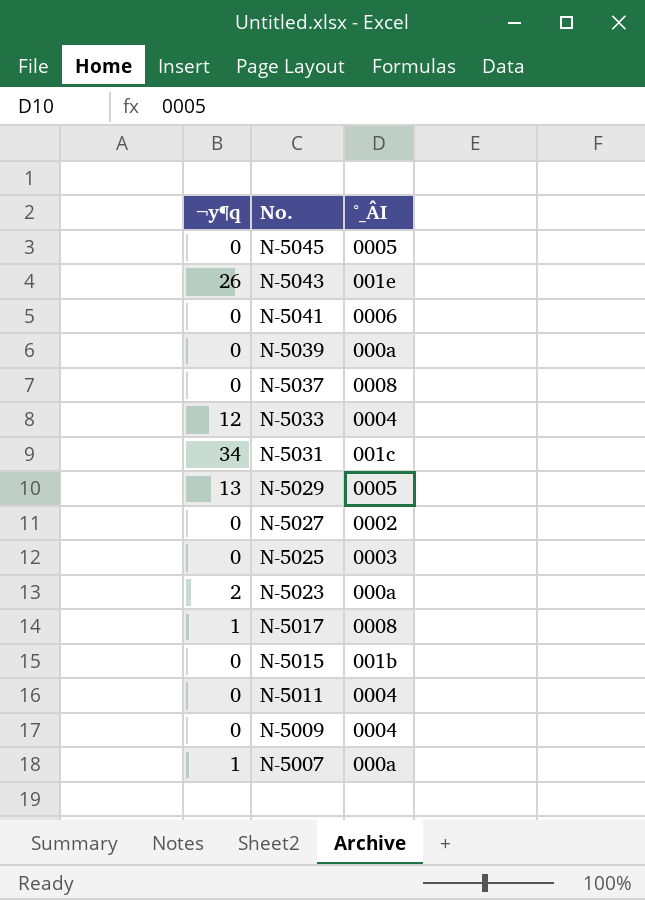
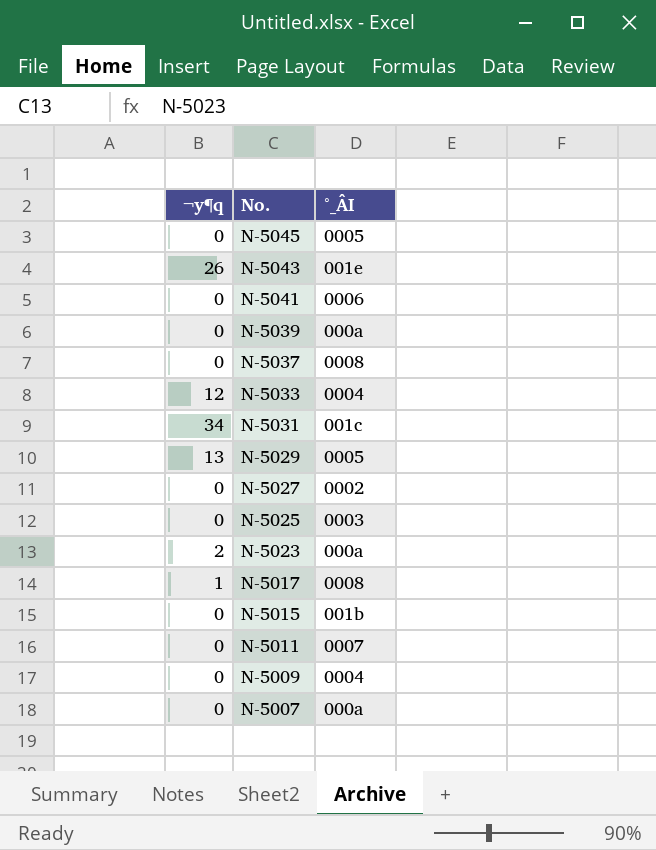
N-5011 | °_ÂI: 0004 -> 0007
N-5007 | ¬y¶q: 1 -> 0

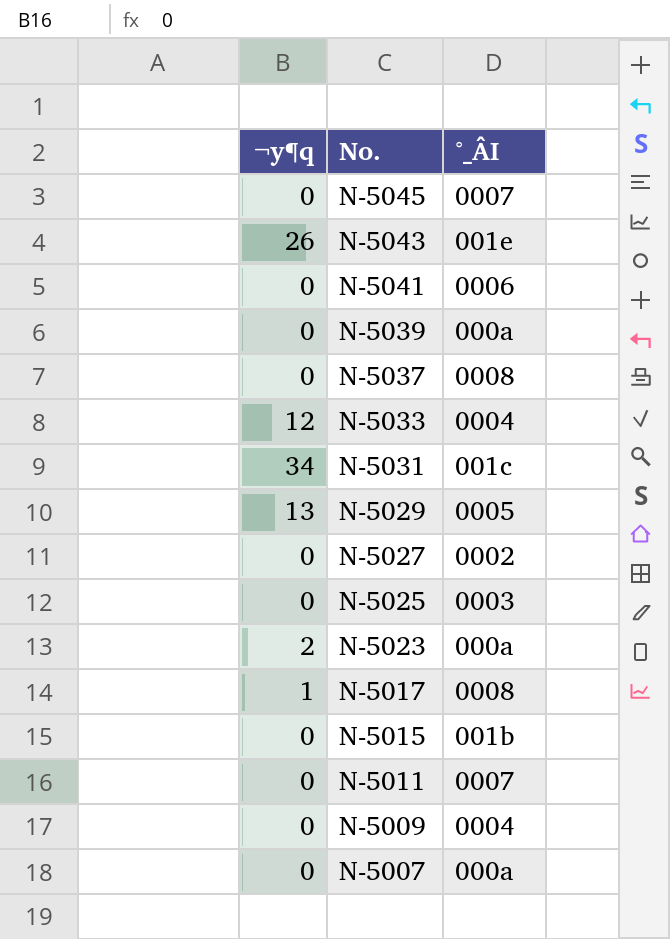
N-5045 | °_ÂI: 0005 -> 0007

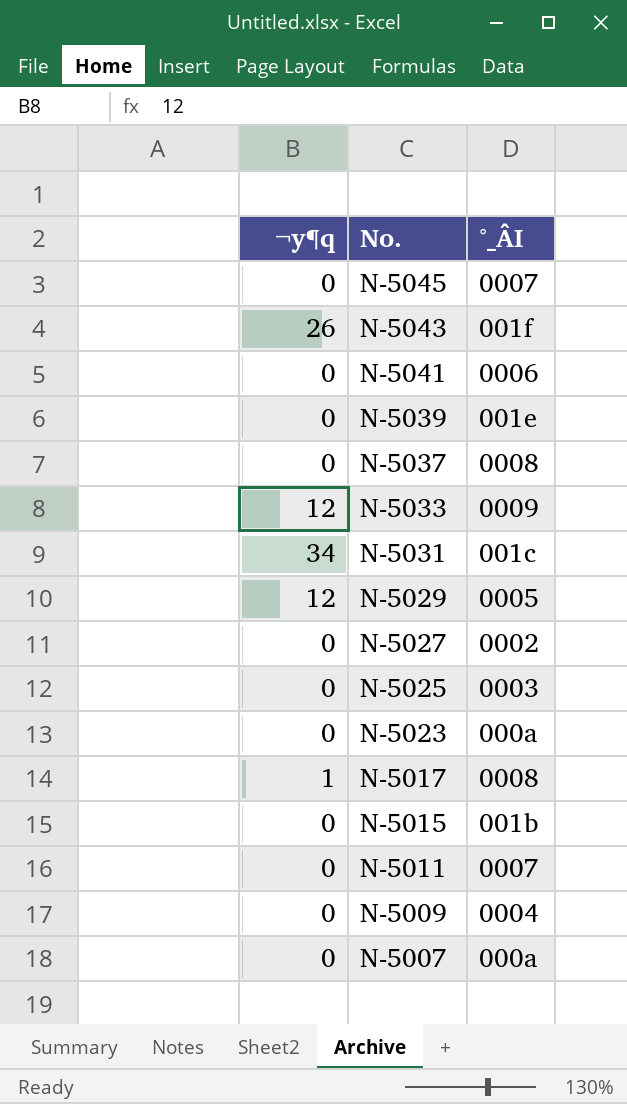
N-5043 | °_ÂI: 001e -> 001f
N-5039 | °_ÂI: 000a -> 001e
N-5033 | °_ÂI: 0004 -> 0009
N-5029 | ¬y¶q: 13 -> 12
N-5023 | ¬y¶q: 2 -> 0

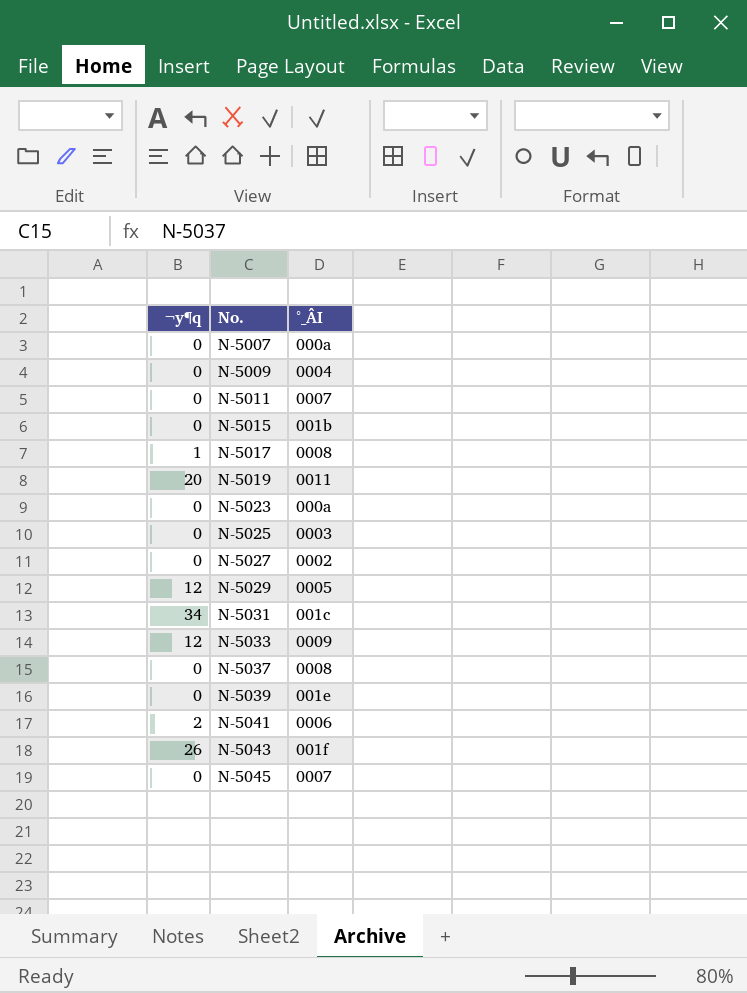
row order: No. descending -> No. ascending
row N-5019: none -> 20 | 0011
N-5041 | ¬y¶q: 0 -> 2

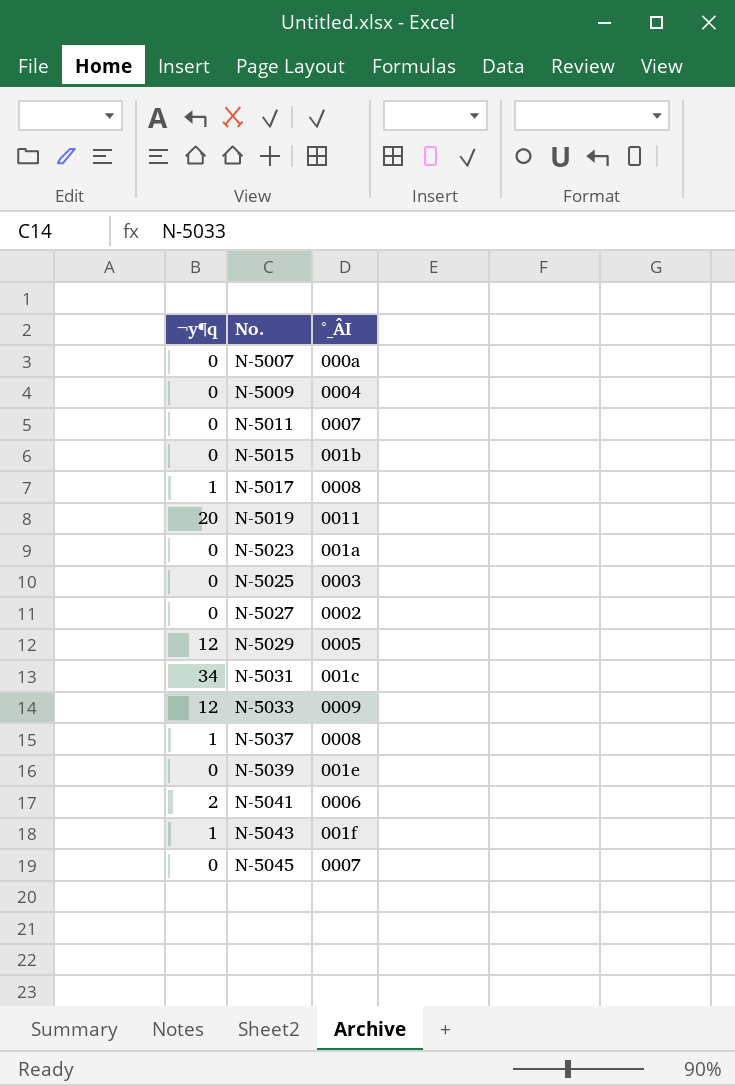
N-5023 | °_ÂI: 000a -> 001a
N-5037 | ¬y¶q: 0 -> 1
N-5043 | ¬y¶q: 26 -> 1

